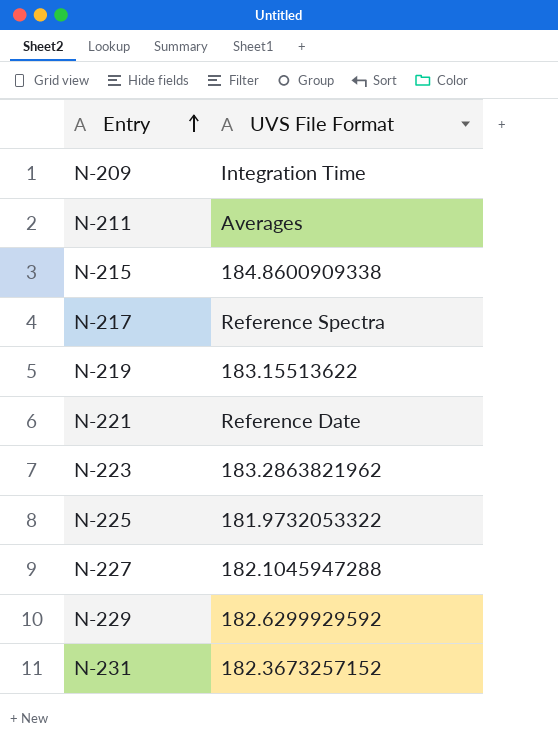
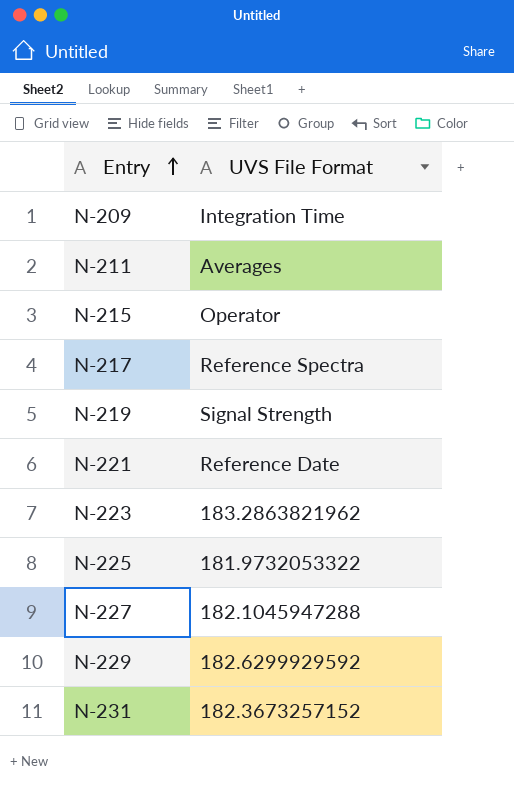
N-215 | UVS File Format: 184.8600909338 -> Operator
N-219 | UVS File Format: 183.15513622 -> Signal Strength

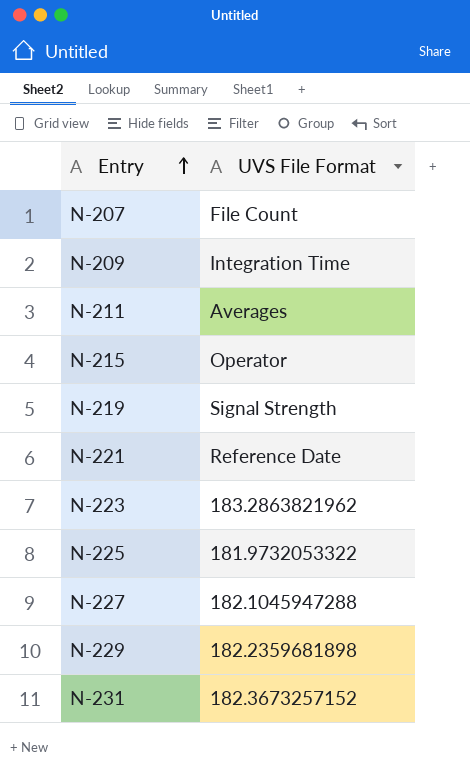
row N-217: Reference Spectra -> none
row N-207: none -> File Count
N-229 | UVS File Format: 182.6299929592 -> 182.2359681898

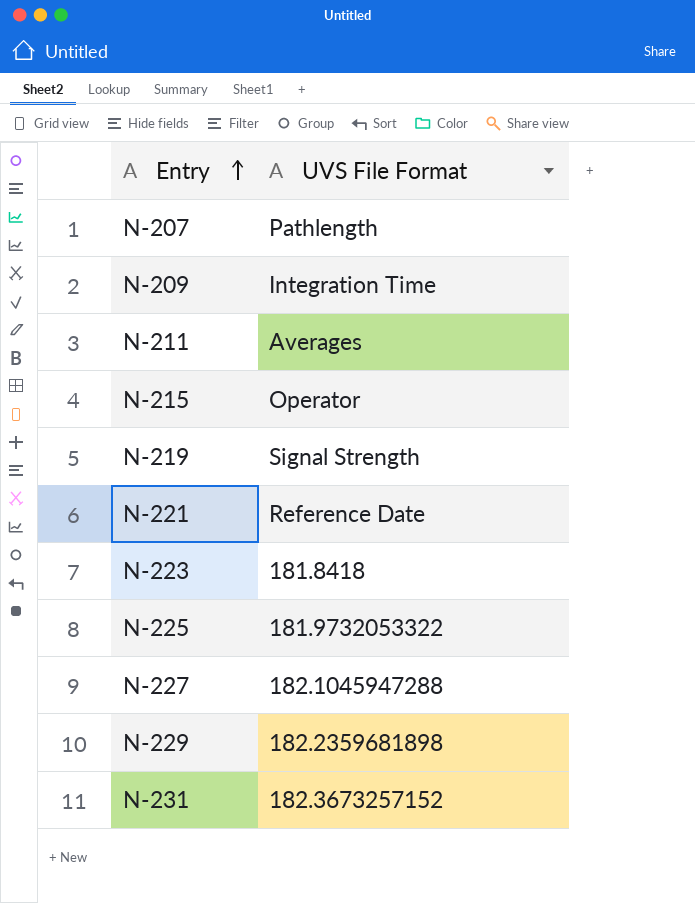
N-207 | UVS File Format: File Count -> Pathlength
N-223 | UVS File Format: 183.2863821962 -> 181.8418

